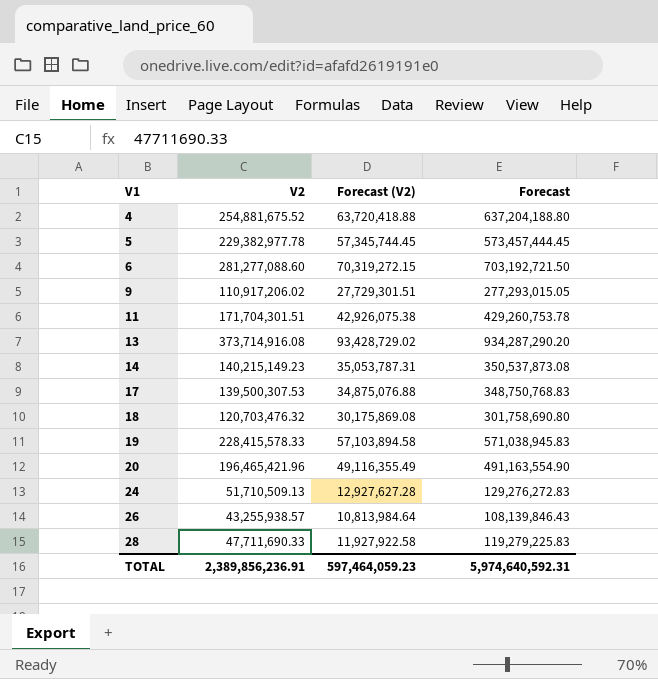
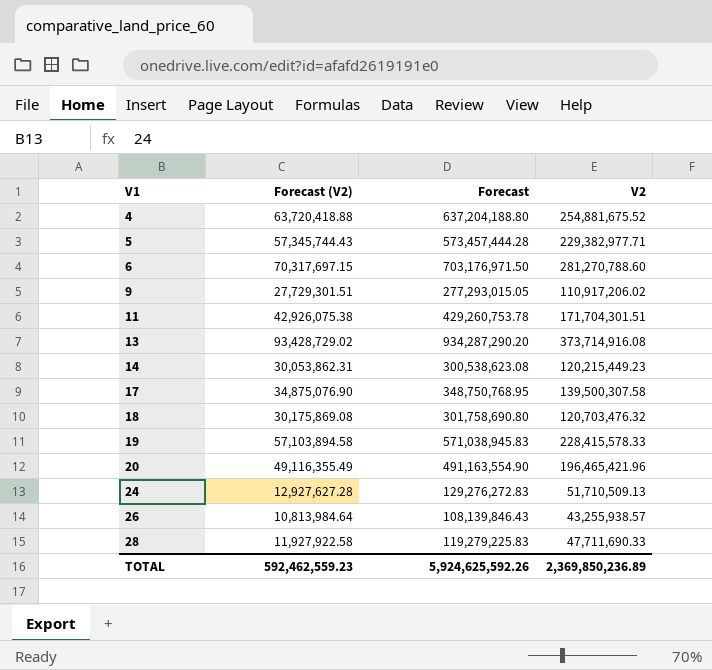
column V2 | position: 2 -> 4
5 | Forecast (V2): 57,345,744.45 -> 57,345,744.43
5 | Forecast: 573,457,444.45 -> 573,457,444.28
5 | V2: 229,382,977.78 -> 229,382,977.71
6 | Forecast (V2): 70,319,272.15 -> 70,317,697.15
6 | Forecast: 703,192,721.50 -> 703,176,971.50
6 | V2: 281,277,088.60 -> 281,270,788.60
14 | Forecast (V2): 35,053,787.31 -> 30,053,862.31
14 | Forecast: 350,537,873.08 -> 300,538,623.08
14 | V2: 140,215,149.23 -> 120,215,449.23
17 | Forecast (V2): 34,875,076.88 -> 34,875,076.90
17 | Forecast: 348,750,768.83 -> 348,750,768.95
17 | V2: 139,500,307.53 -> 139,500,307.58
TOTAL | Forecast (V2): 597,464,059.23 -> 592,462,559.23
TOTAL | Forecast: 5,974,640,592.31 -> 5,924,625,592.26
TOTAL | V2: 2,389,856,236.91 -> 2,369,850,236.89

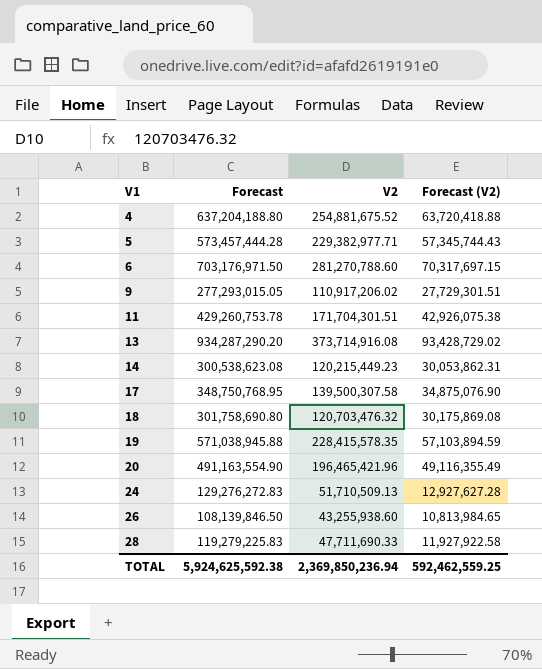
column Forecast (V2) | position: 2 -> 4
19 | Forecast: 571,038,945.83 -> 571,038,945.88
19 | V2: 228,415,578.33 -> 228,415,578.35
19 | Forecast (V2): 57,103,894.58 -> 57,103,894.59
26 | Forecast: 108,139,846.43 -> 108,139,846.50
26 | V2: 43,255,938.57 -> 43,255,938.60
26 | Forecast (V2): 10,813,984.64 -> 10,813,984.65
TOTAL | Forecast: 5,924,625,592.26 -> 5,924,625,592.38
TOTAL | V2: 2,369,850,236.89 -> 2,369,850,236.94
TOTAL | Forecast (V2): 592,462,559.23 -> 592,462,559.25

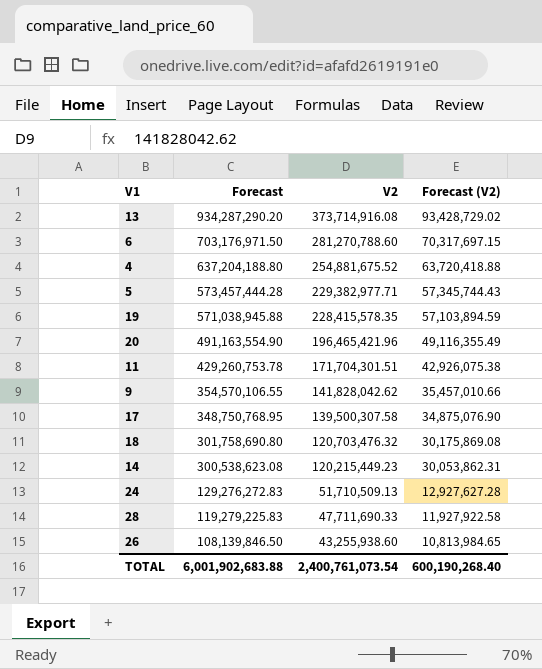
row order: V1 ascending -> Forecast descending
9 | Forecast: 277,293,015.05 -> 354,570,106.55
9 | V2: 110,917,206.02 -> 141,828,042.62
9 | Forecast (V2): 27,729,301.51 -> 35,457,010.66
TOTAL | Forecast: 5,924,625,592.38 -> 6,001,902,683.88
TOTAL | V2: 2,369,850,236.94 -> 2,400,761,073.54
TOTAL | Forecast (V2): 592,462,559.25 -> 600,190,268.40

